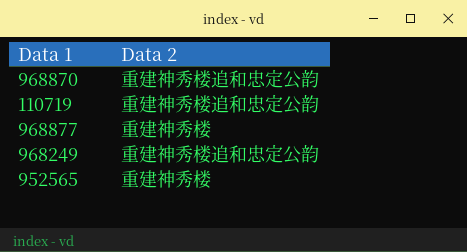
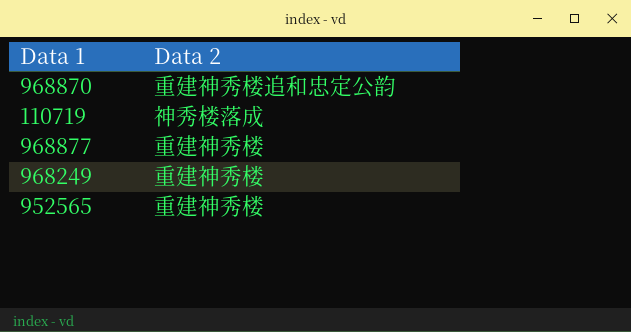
110719 | Data 2: 重建神秀楼追和忠定公韵 -> 神秀楼落成
968249 | Data 2: 重建神秀楼追和忠定公韵 -> 重建神秀楼

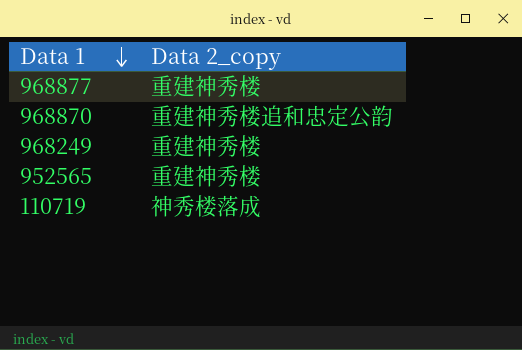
row order: none -> Data 1 descending
column name: Data 2 -> Data 2_copy

